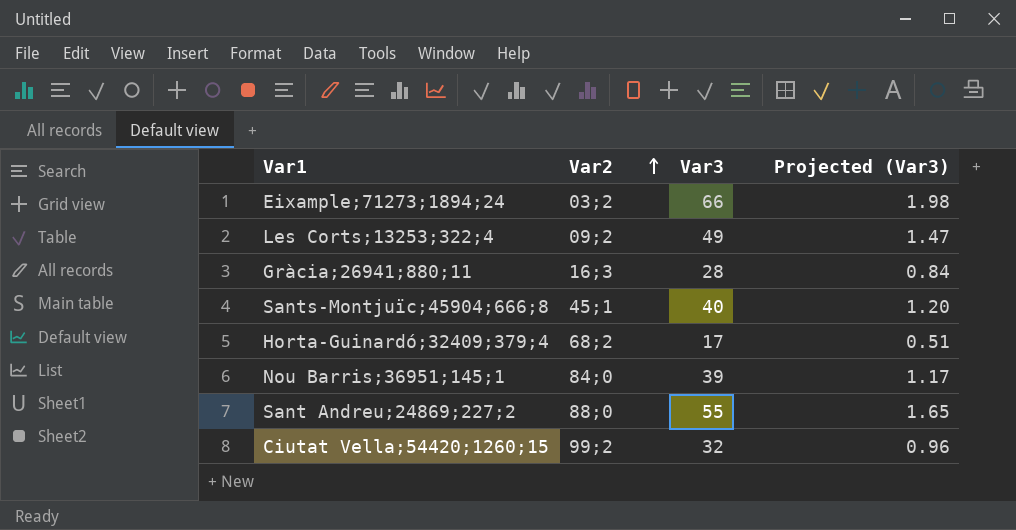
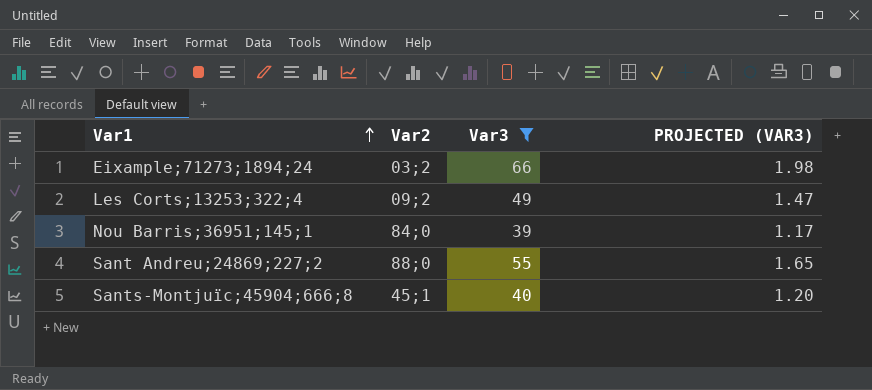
filter: none -> Var3 >= 39
row order: Var2 ascending -> Var1 ascending
column name: Projected (Var3) -> PROJECTED (VAR3)

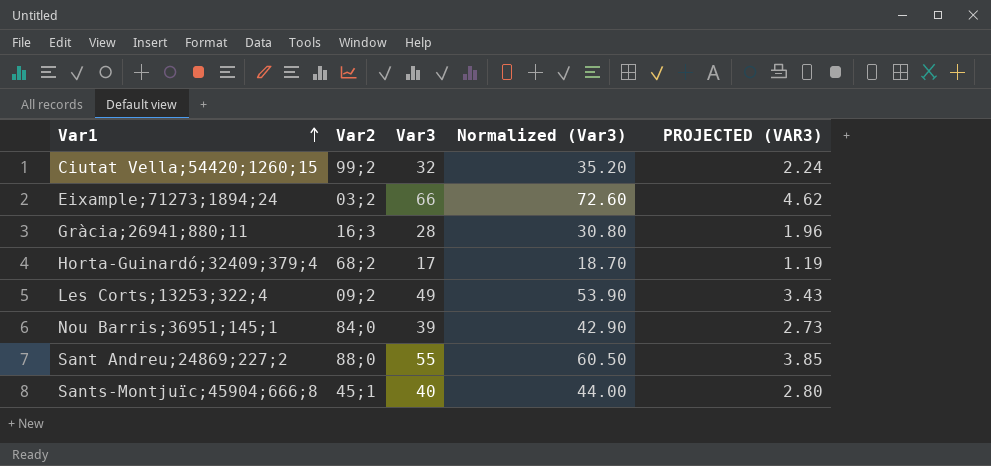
filter: Var3 >= 39 -> none
column Normalized (Var3) | formula: none -> [Var3] * 1.1
column PROJECTED (VAR3) | formula: [Var3] * 0.03 -> [Var3] * 0.07

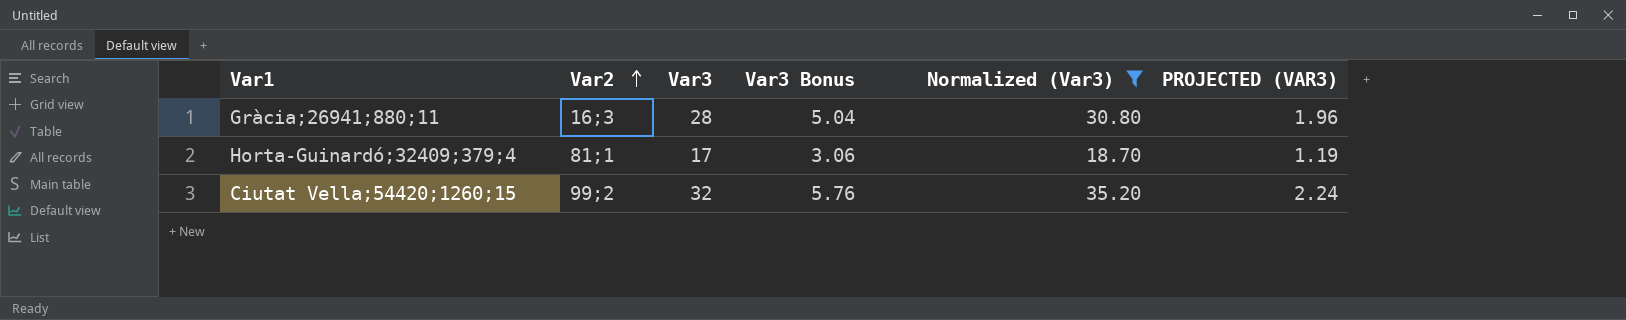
filter: none -> Normalized (Var3) <= 35.20
row order: Var1 ascending -> Var2 ascending
column Var3 Bonus | formula: none -> [Var3] * 0.18
Horta-Guinardó;32409;379;4 | Var2: 68;2 -> 81;1

